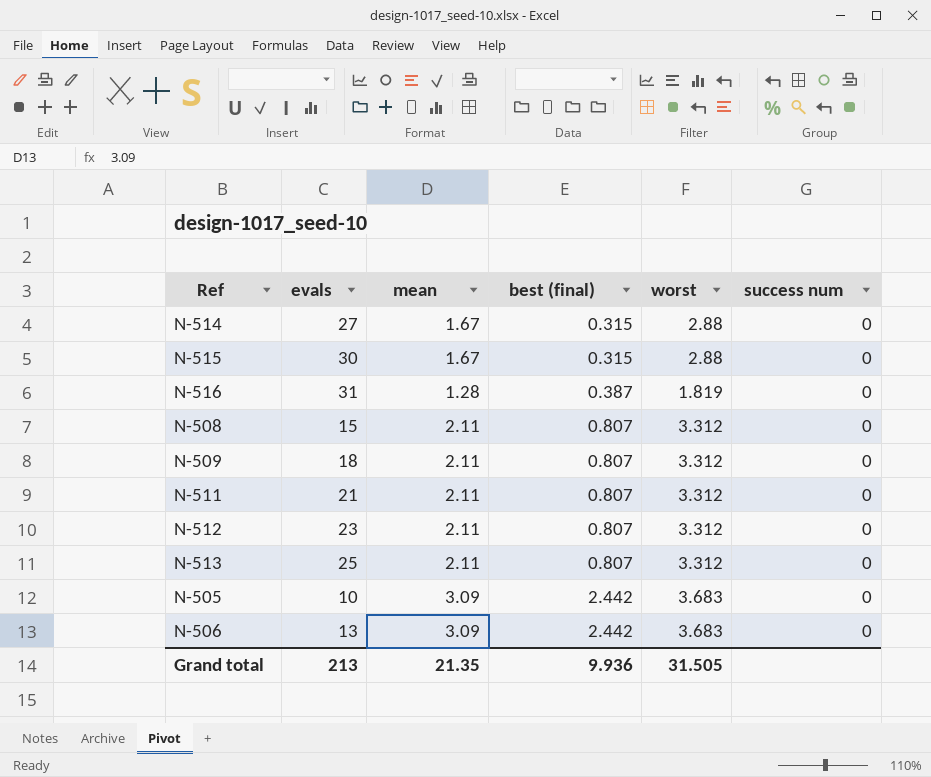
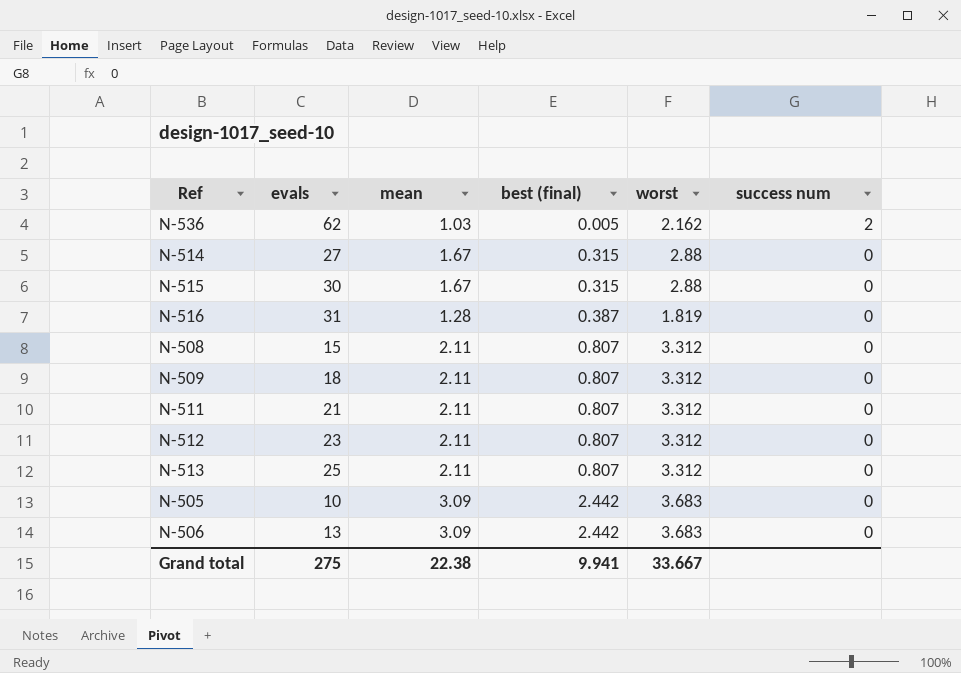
row N-536: none -> 62 | 1.03 | 0.005 | 2.162 | 2
Grand total | evals: 213 -> 275
Grand total | mean: 21.35 -> 22.38
Grand total | best (final): 9.936 -> 9.941
Grand total | worst: 31.505 -> 33.667

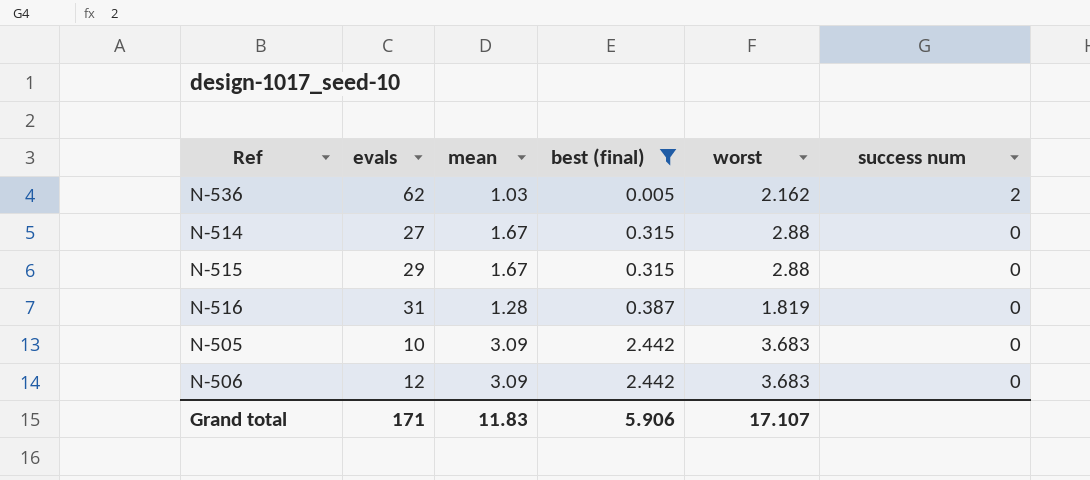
filter: none -> best (final) != 0.807
N-515 | evals: 30 -> 29
N-506 | evals: 13 -> 12
Grand total | evals: 275 -> 171
Grand total | mean: 22.38 -> 11.83
Grand total | best (final): 9.941 -> 5.906
Grand total | worst: 33.667 -> 17.107

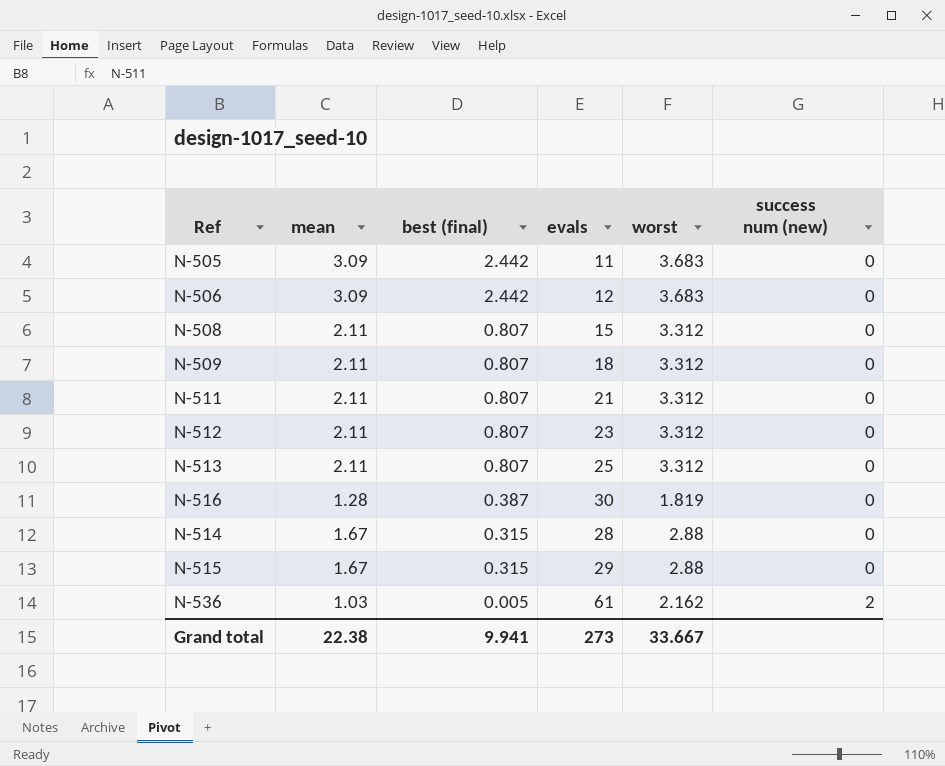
filter: best (final) != 0.807 -> none
row order: best (final) ascending -> best (final) descending
column evals | position: 2 -> 4
column name: success num -> success num (new)
N-505 | evals: 10 -> 11
N-516 | evals: 31 -> 30
N-514 | evals: 27 -> 28
N-536 | evals: 62 -> 61
Grand total | mean: 11.83 -> 22.38
Grand total | best (final): 5.906 -> 9.941
Grand total | evals: 171 -> 273
Grand total | worst: 17.107 -> 33.667

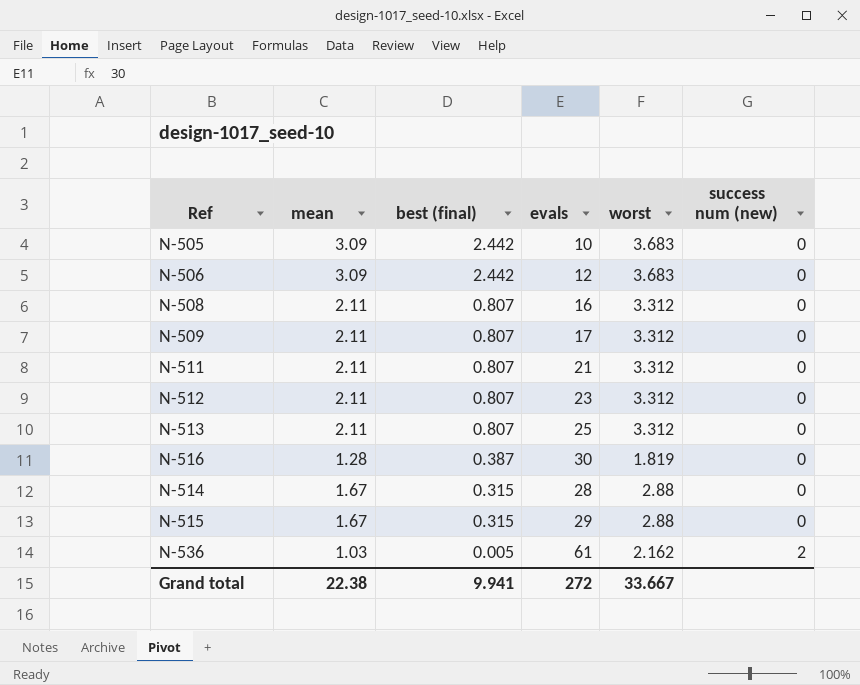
N-505 | evals: 11 -> 10
N-508 | evals: 15 -> 16
N-509 | evals: 18 -> 17
Grand total | evals: 273 -> 272

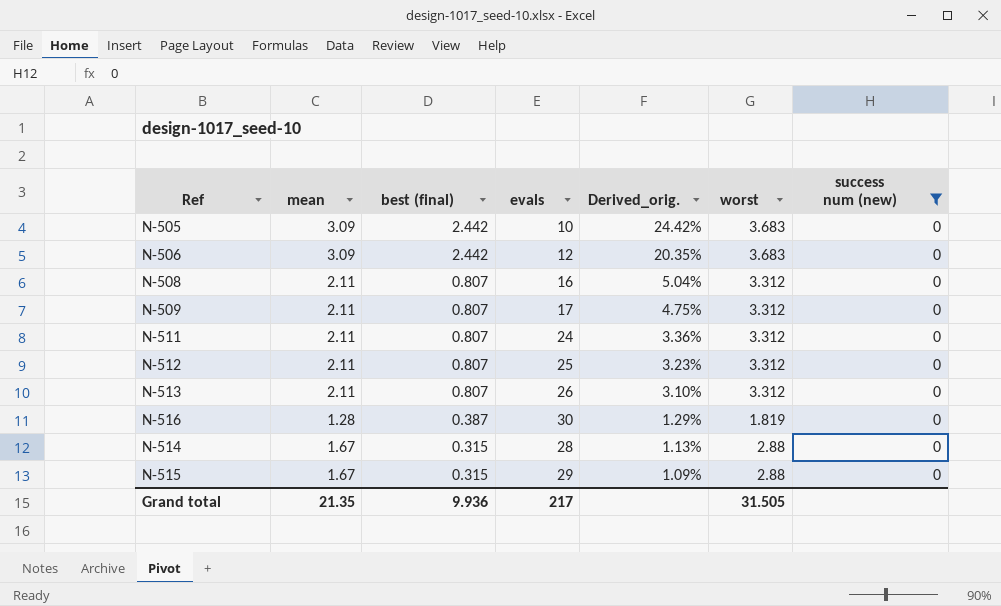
filter: none -> success num (new) = 0
column Derived_orig. | formula: none -> [best (final)] / [evals]
N-511 | evals: 21 -> 24
N-512 | evals: 23 -> 25
N-513 | evals: 25 -> 26
Grand total | mean: 22.38 -> 21.35
Grand total | best (final): 9.941 -> 9.936
Grand total | evals: 272 -> 217
Grand total | worst: 33.667 -> 31.505

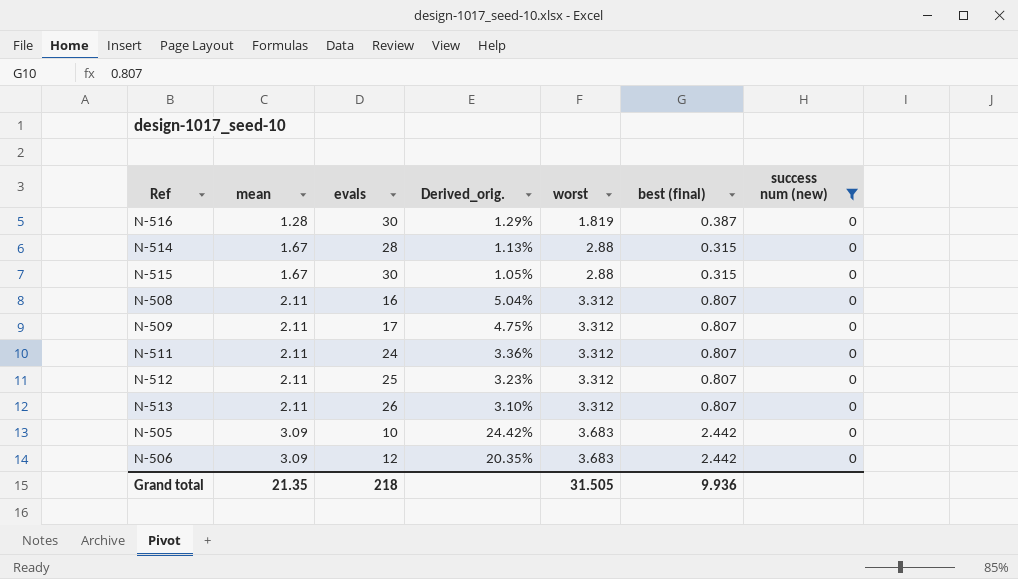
row order: best (final) descending -> mean ascending
column best (final) | position: 3 -> 6
N-515 | evals: 29 -> 30
N-515 | Derived_orig.: 1.09% -> 1.05%
Grand total | evals: 217 -> 218

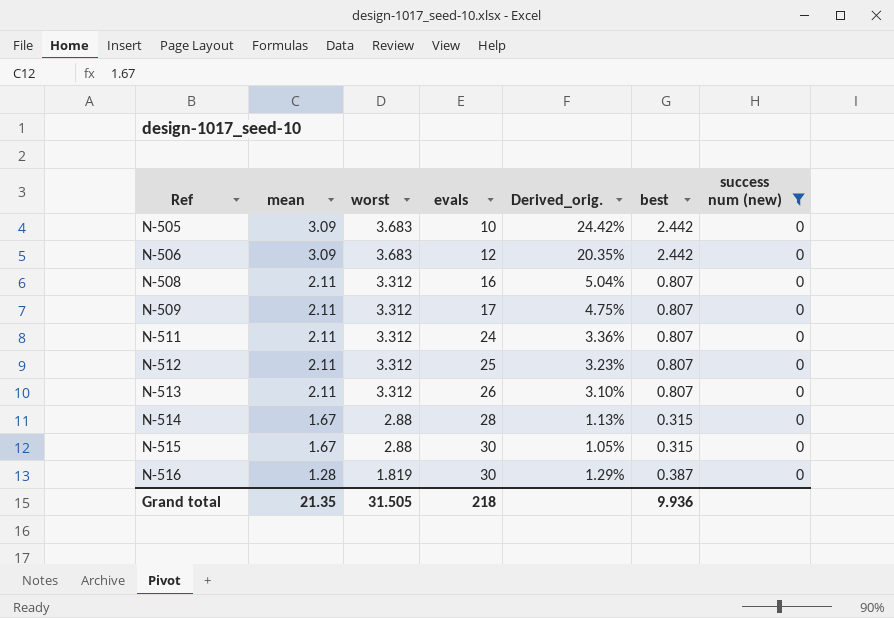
row order: mean ascending -> Ref ascending
column worst | position: 5 -> 3
column name: best (final) -> best

